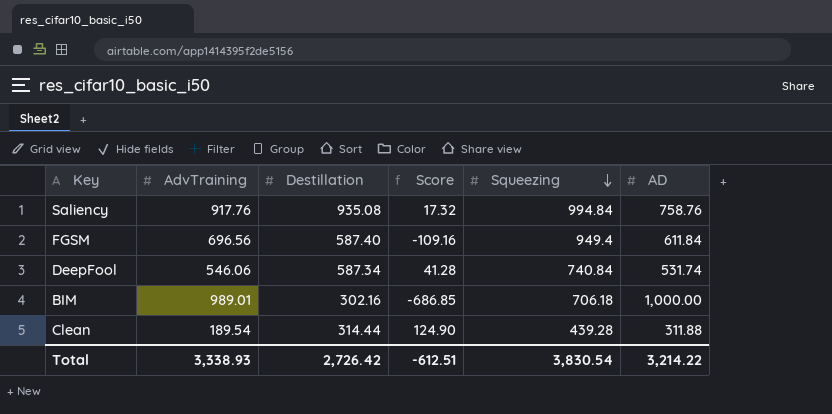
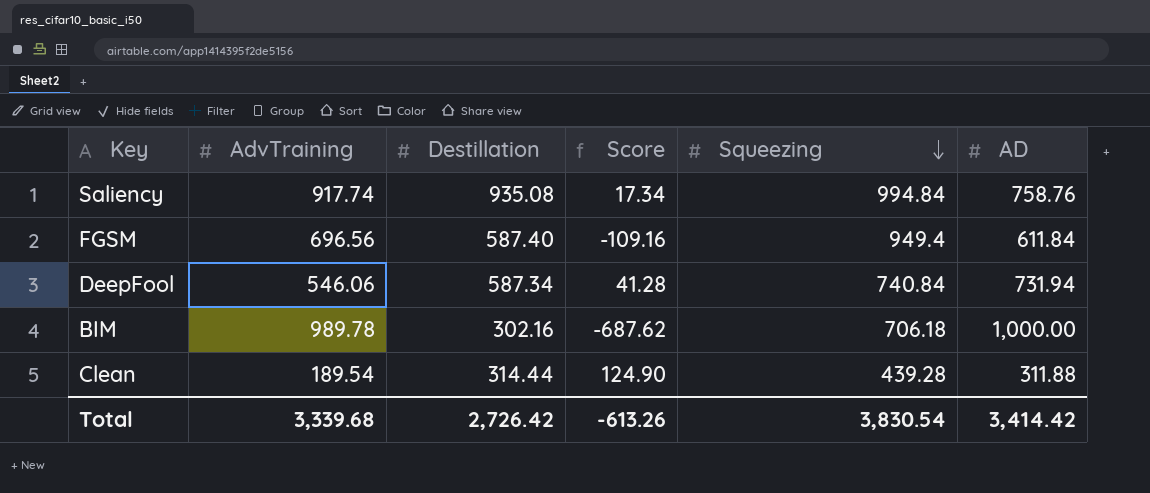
Saliency | AdvTraining: 917.76 -> 917.74
Saliency | Score: 17.32 -> 17.34
DeepFool | AD: 531.74 -> 731.94
BIM | AdvTraining: 989.01 -> 989.78
BIM | Score: -686.85 -> -687.62
Total | AdvTraining: 3,338.93 -> 3,339.68
Total | Score: -612.51 -> -613.26
Total | AD: 3,214.22 -> 3,414.42

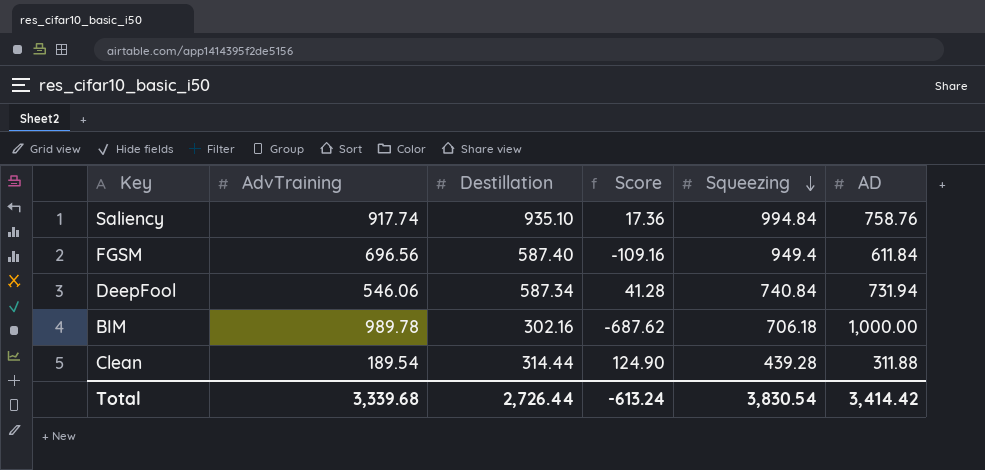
Saliency | Destillation: 935.08 -> 935.10
Saliency | Score: 17.34 -> 17.36
Total | Destillation: 2,726.42 -> 2,726.44
Total | Score: -613.26 -> -613.24

